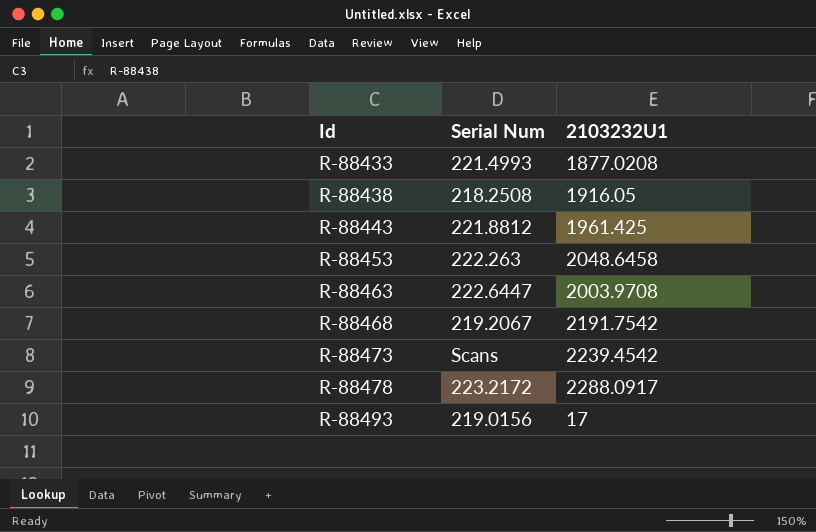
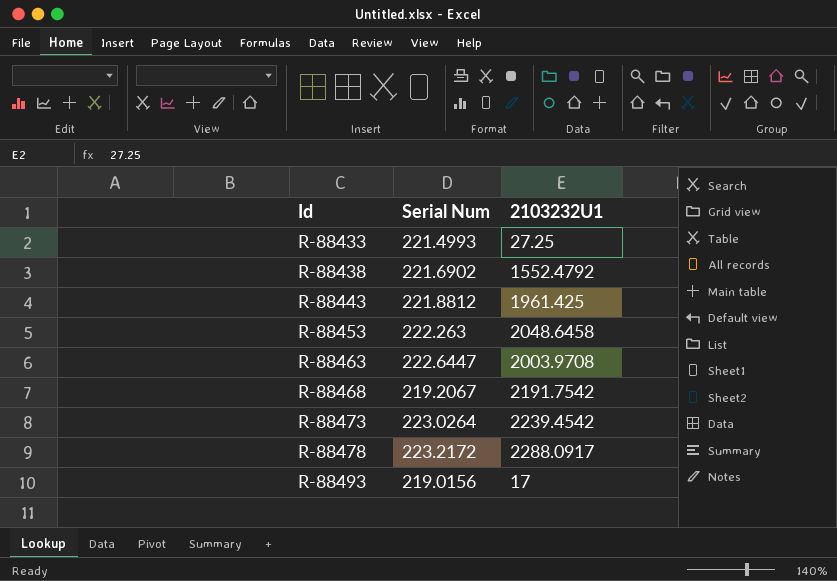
R-88433 | 2103232U1: 1877.0208 -> 27.25
R-88438 | Serial Num: 218.2508 -> 221.6902
R-88438 | 2103232U1: 1916.05 -> 1552.4792
R-88473 | Serial Num: Scans -> 223.0264

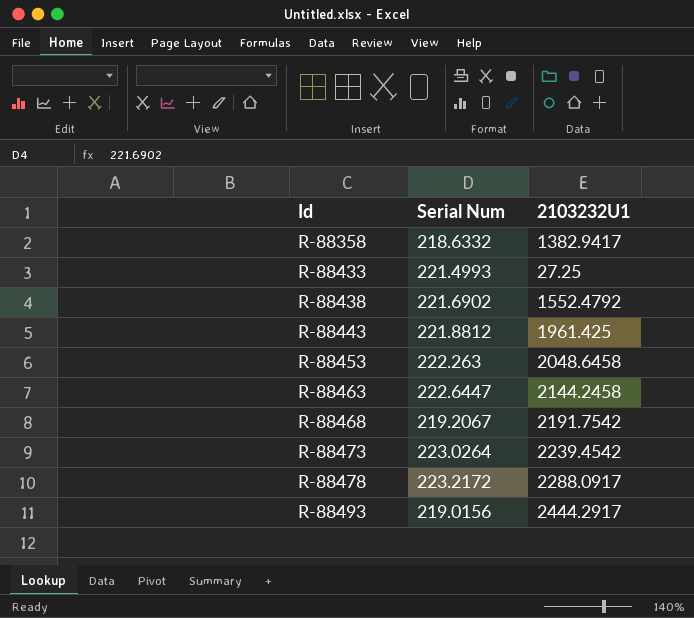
row R-88358: none -> 218.6332 | 1382.9417
R-88463 | 2103232U1: 2003.9708 -> 2144.2458
R-88493 | 2103232U1: 17 -> 2444.2917

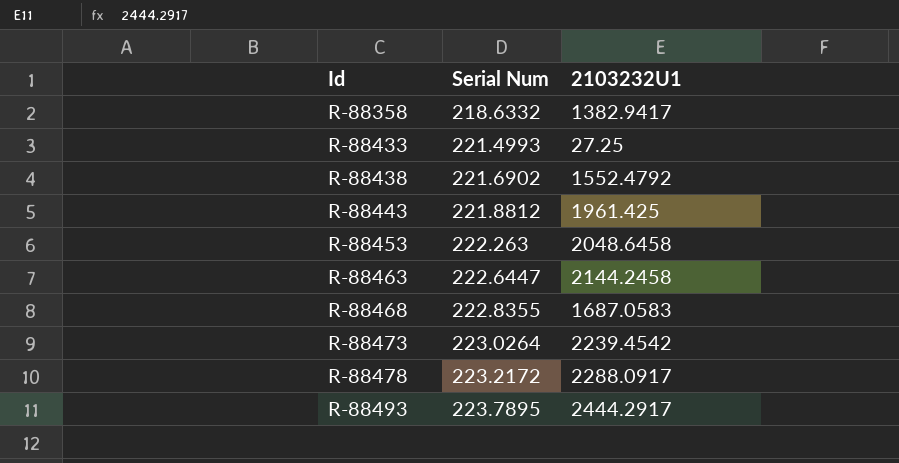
R-88468 | Serial Num: 219.2067 -> 222.8355
R-88468 | 2103232U1: 2191.7542 -> 1687.0583
R-88493 | Serial Num: 219.0156 -> 223.7895

